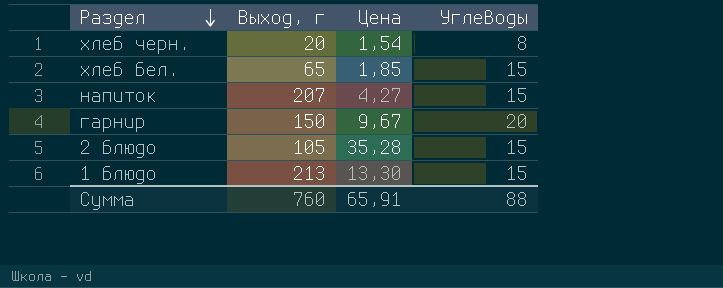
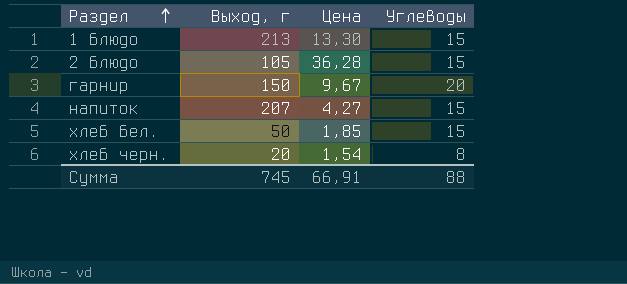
row order: Раздел descending -> Раздел ascending
2 блюдо | Цена: 35,28 -> 36,28
хлеб бел. | Выход, г: 65 -> 50
Сумма | Выход, г: 760 -> 745
Сумма | Цена: 65,91 -> 66,91

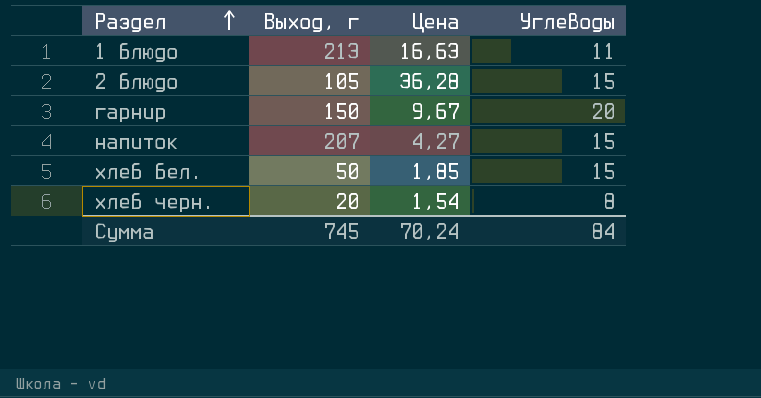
1 блюдо | Цена: 13,30 -> 16,63
1 блюдо | Углеводы: 15 -> 11
Сумма | Цена: 66,91 -> 70,24
Сумма | Углеводы: 88 -> 84

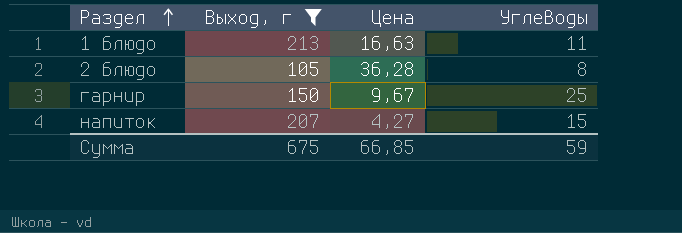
filter: none -> Выход, г >= 105
2 блюдо | Углеводы: 15 -> 8
гарнир | Углеводы: 20 -> 25
Сумма | Выход, г: 745 -> 675
Сумма | Цена: 70,24 -> 66,85
Сумма | Углеводы: 84 -> 59

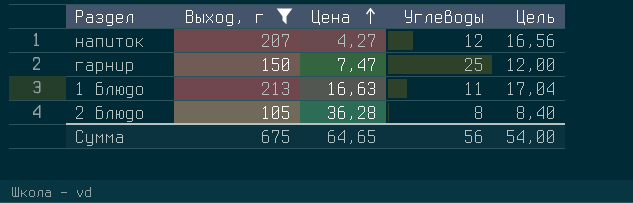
row order: Раздел ascending -> Цена ascending
column Цель | formula: none -> [Выход, г] * 0,08
напиток | Углеводы: 15 -> 12
гарнир | Цена: 9,67 -> 7,47
Сумма | Цена: 66,85 -> 64,65
Сумма | Углеводы: 59 -> 56

